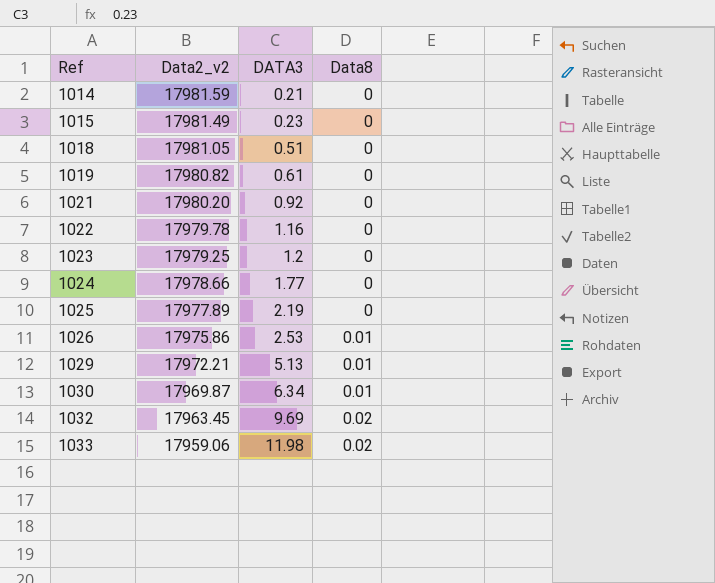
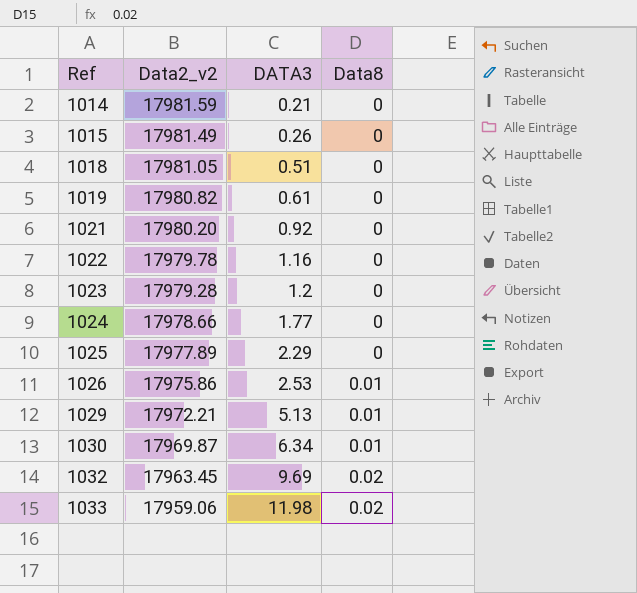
1015 | DATA3: 0.23 -> 0.26
1023 | Data2_v2: 17979.25 -> 17979.28
1025 | DATA3: 2.19 -> 2.29

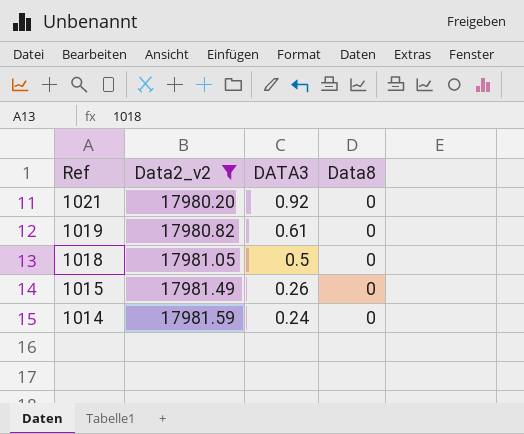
filter: none -> Data2_v2 >= 17980.20
row order: Ref ascending -> Ref descending
1018 | DATA3: 0.51 -> 0.5
1014 | DATA3: 0.21 -> 0.24

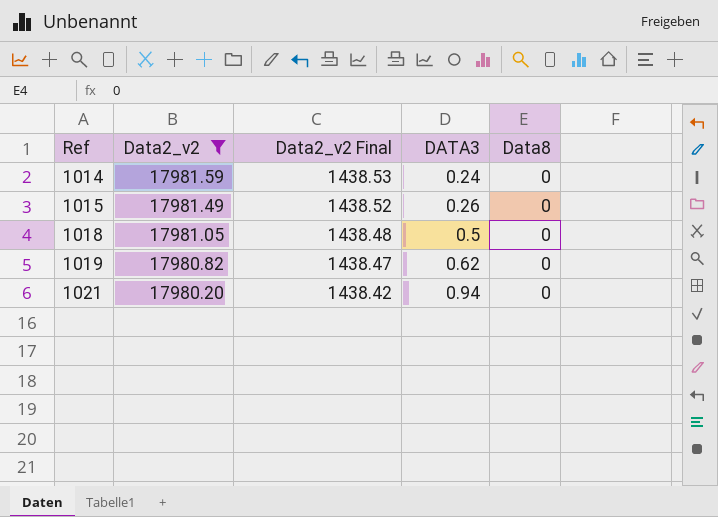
row order: Ref descending -> Ref ascending
column Data2_v2 Final | formula: none -> [Data2_v2] * 0.08
1019 | DATA3: 0.61 -> 0.62
1021 | DATA3: 0.92 -> 0.94

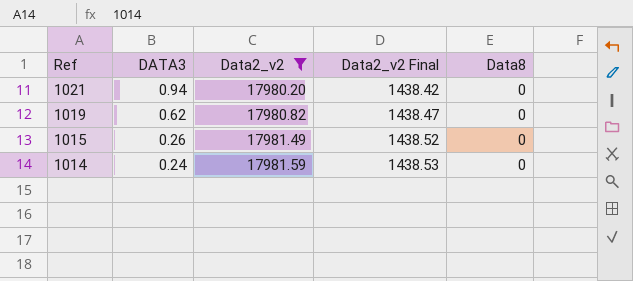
row order: Ref ascending -> Ref descending
column DATA3 | position: 4 -> 2
row 1018: 17981.05 | 1438.48 | 0.5 | 0 -> none

